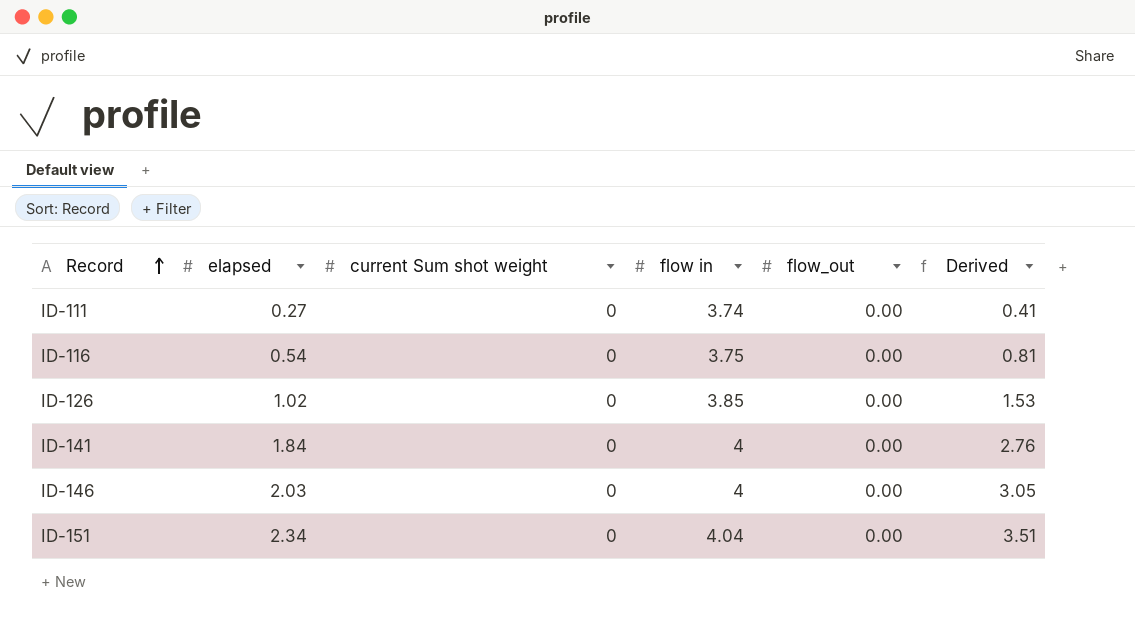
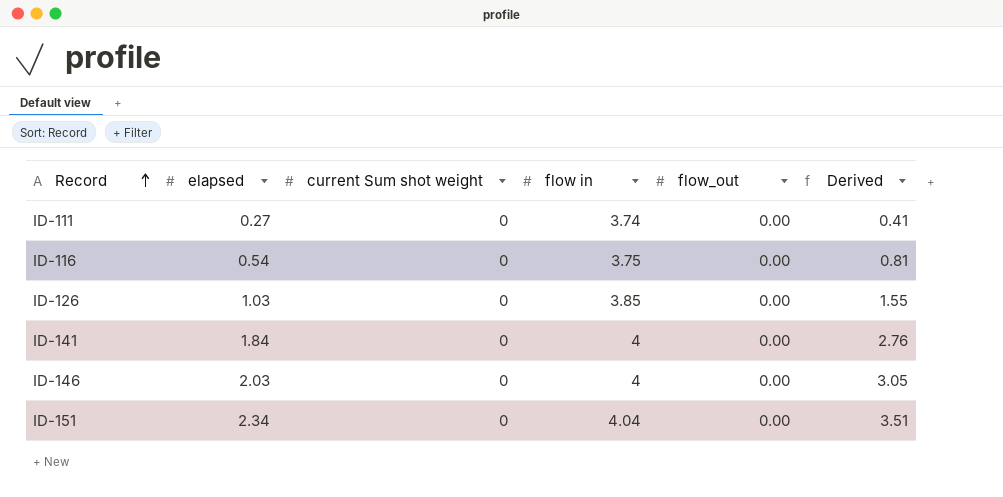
ID-126 | elapsed: 1.02 -> 1.03
ID-126 | Derived: 1.53 -> 1.55

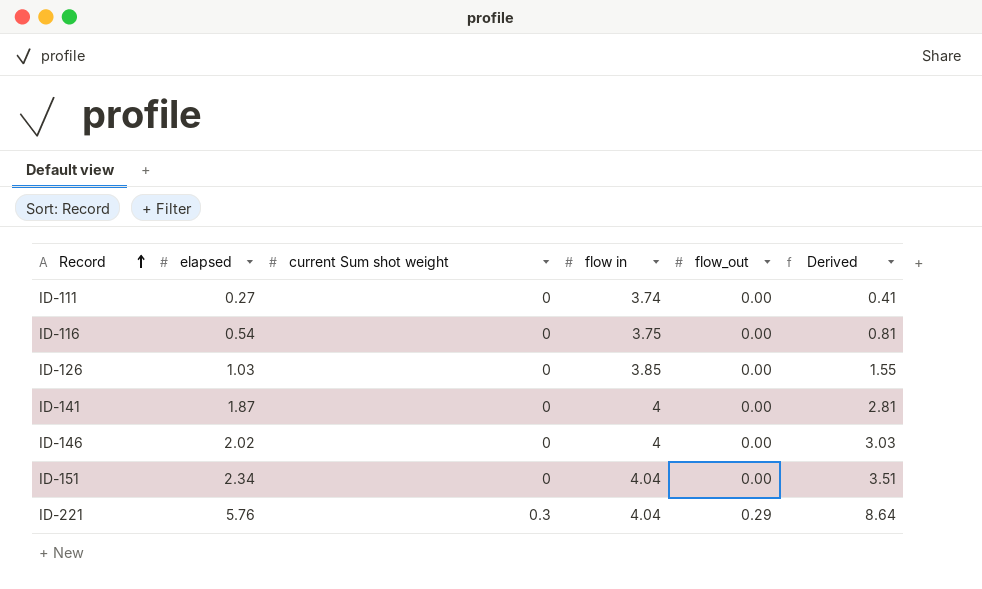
ID-141 | elapsed: 1.84 -> 1.87
ID-141 | Derived: 2.76 -> 2.81
ID-146 | elapsed: 2.03 -> 2.02
ID-146 | Derived: 3.05 -> 3.03
row ID-221: none -> 5.76 | 0.3 | 4.04 | 0.29 | 8.64

